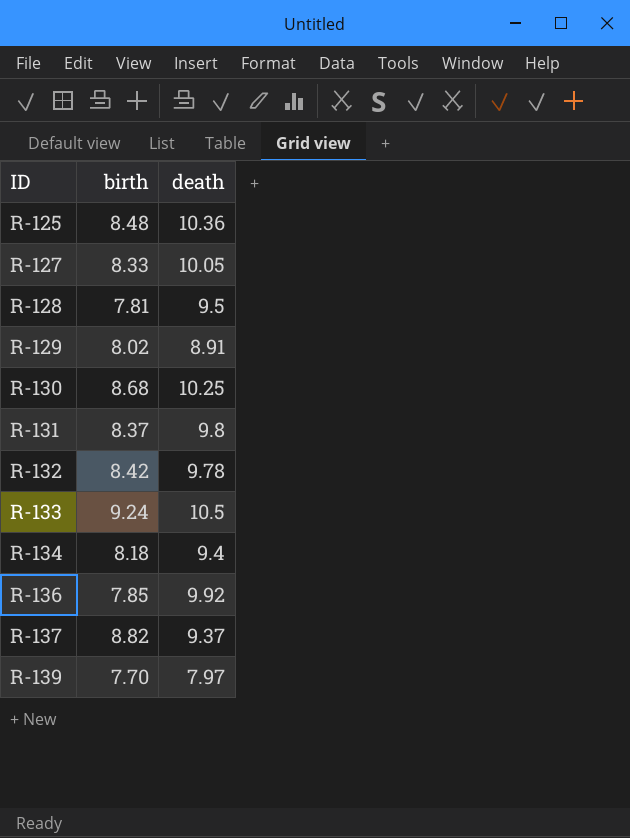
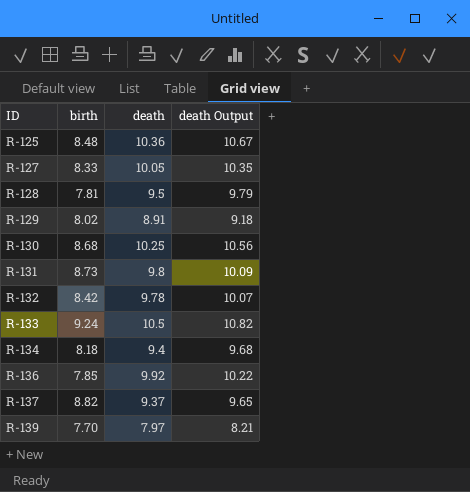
column death Output | formula: none -> [death] * 1.03
R-131 | birth: 8.37 -> 8.73

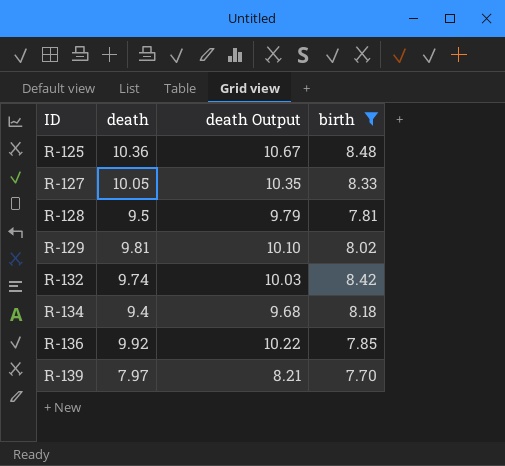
filter: none -> birth <= 8.48
column birth | position: 2 -> 4
R-129 | death: 8.91 -> 9.81
R-129 | death Output: 9.18 -> 10.10
R-132 | death: 9.78 -> 9.74
R-132 | death Output: 10.07 -> 10.03

